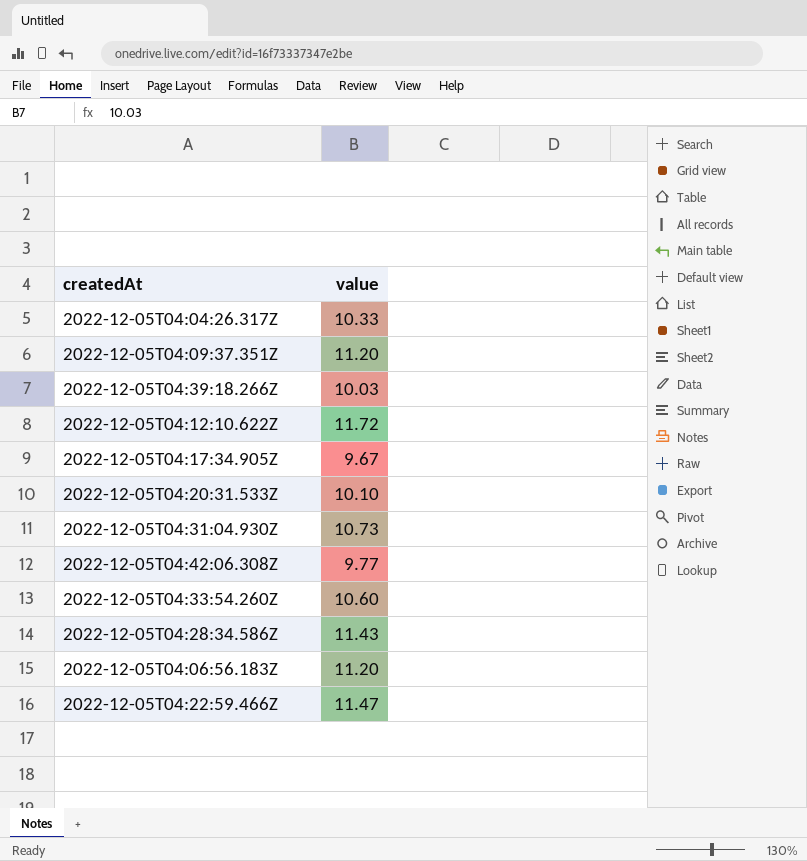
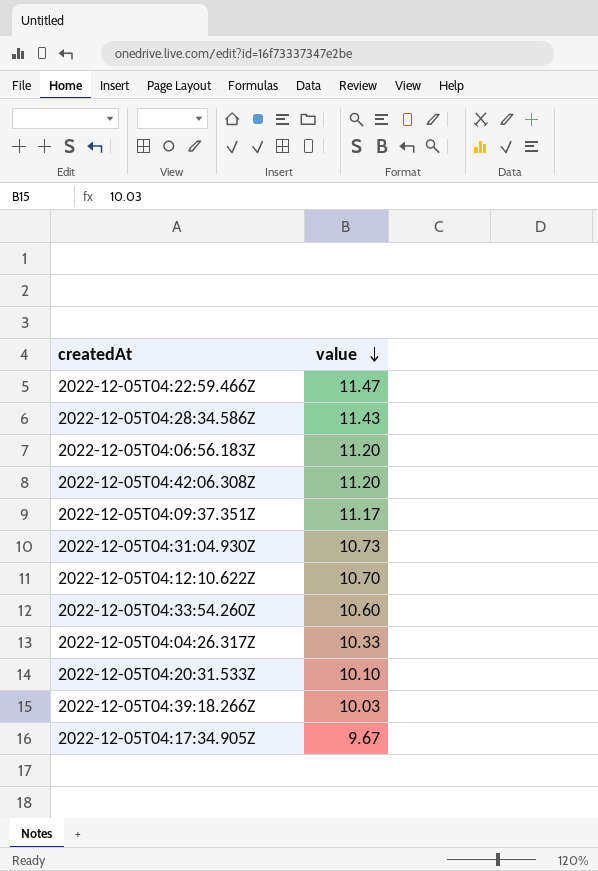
row order: none -> value descending
2022-12-05T04:42:06.308Z | value: 9.77 -> 11.20
2022-12-05T04:09:37.351Z | value: 11.20 -> 11.17
2022-12-05T04:12:10.622Z | value: 11.72 -> 10.70

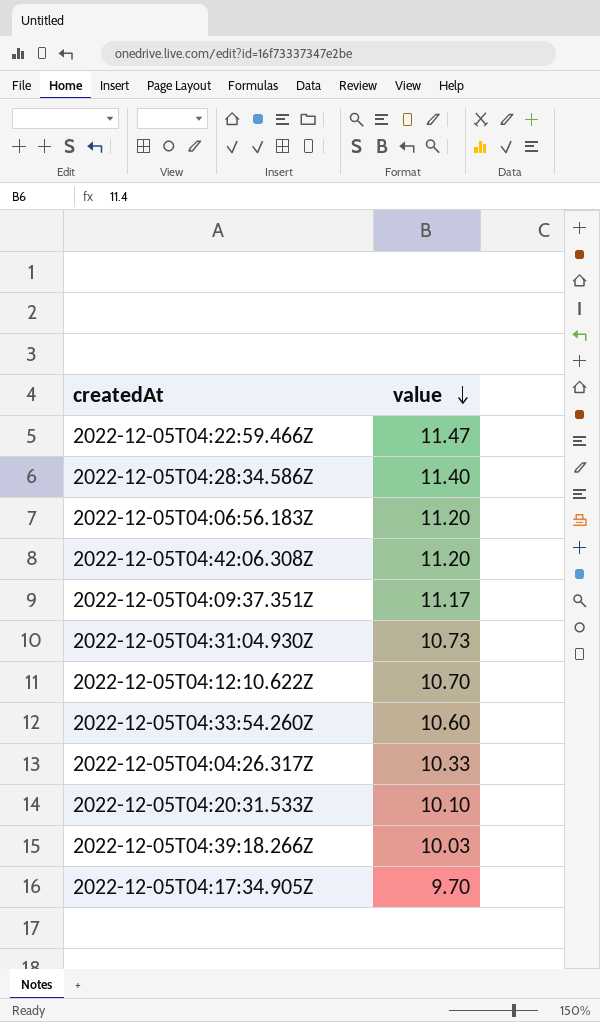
2022-12-05T04:28:34.586Z | value: 11.43 -> 11.40
2022-12-05T04:17:34.905Z | value: 9.67 -> 9.70

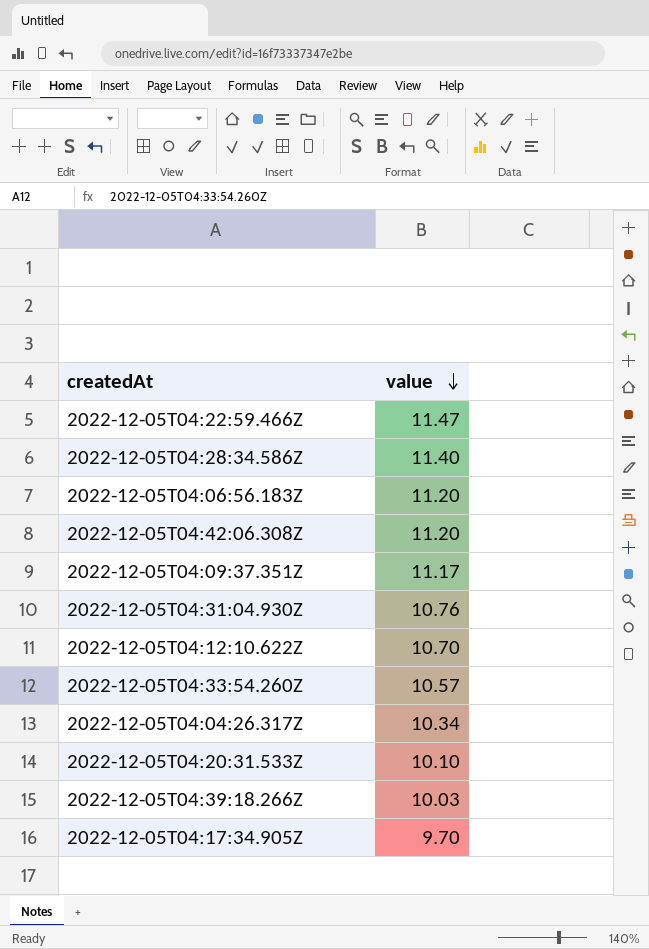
2022-12-05T04:31:04.930Z | value: 10.73 -> 10.76
2022-12-05T04:33:54.260Z | value: 10.60 -> 10.57
2022-12-05T04:04:26.317Z | value: 10.33 -> 10.34

